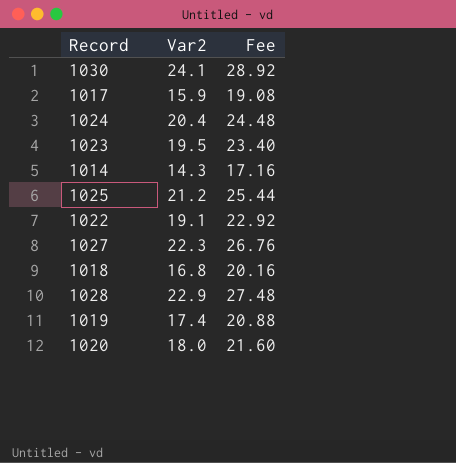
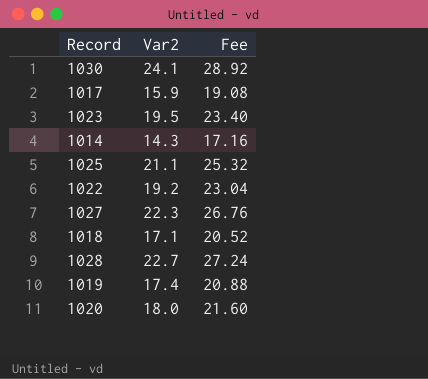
row 1024: 20.4 | 24.48 -> none
1025 | Var2: 21.2 -> 21.1
1025 | Fee: 25.44 -> 25.32
1022 | Var2: 19.1 -> 19.2
1022 | Fee: 22.92 -> 23.04
1018 | Var2: 16.8 -> 17.1
1018 | Fee: 20.16 -> 20.52
1028 | Var2: 22.9 -> 22.7
1028 | Fee: 27.48 -> 27.24

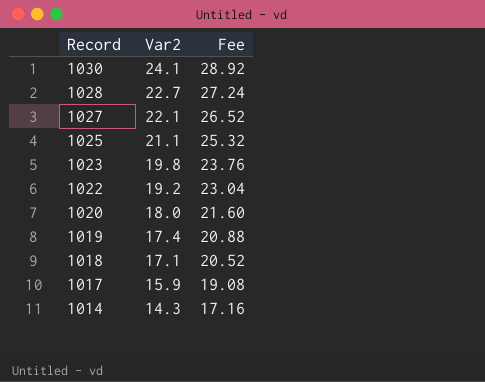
row order: none -> Record descending
1027 | Var2: 22.3 -> 22.1
1027 | Fee: 26.76 -> 26.52
1023 | Var2: 19.5 -> 19.8
1023 | Fee: 23.40 -> 23.76

